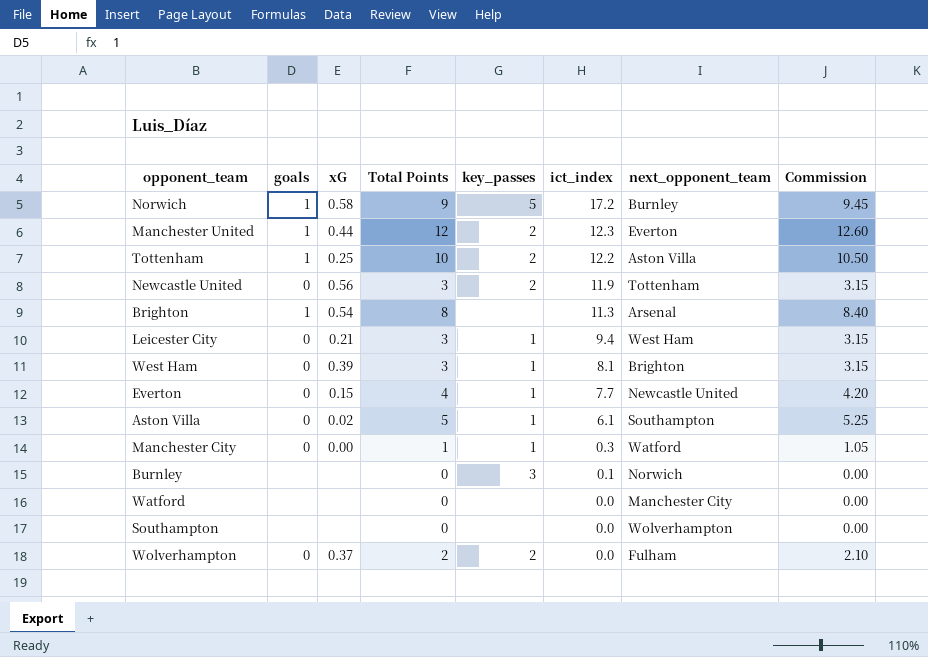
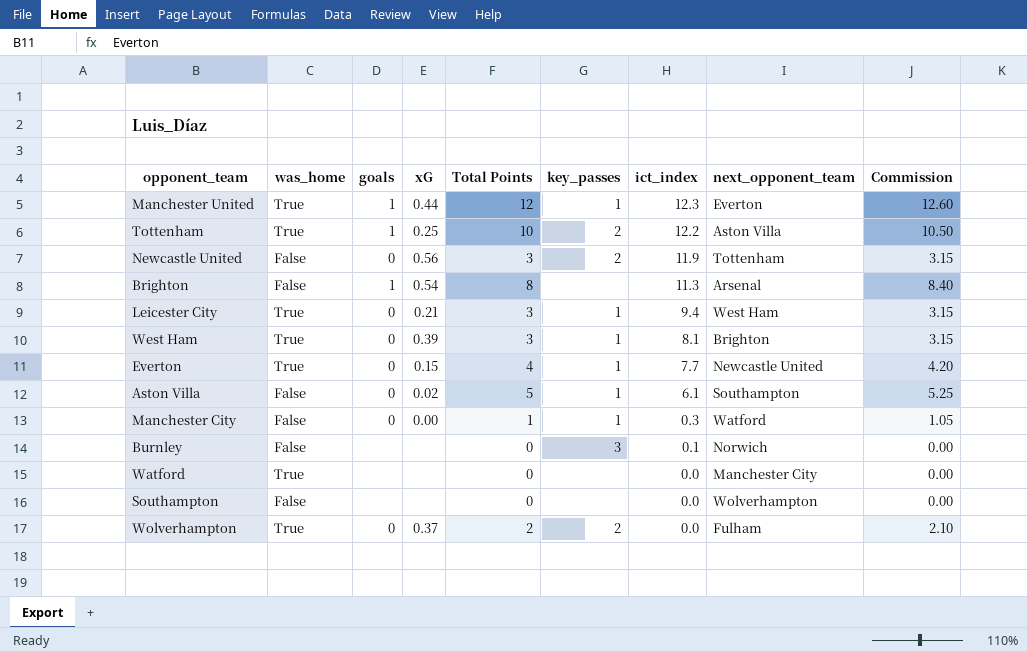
column was_home | position: none -> 2
row Norwich: 1 | 0.58 | 9 | 5 | 17.2 | Burnley | 9.45 -> none
Manchester United | key_passes: 2 -> 1

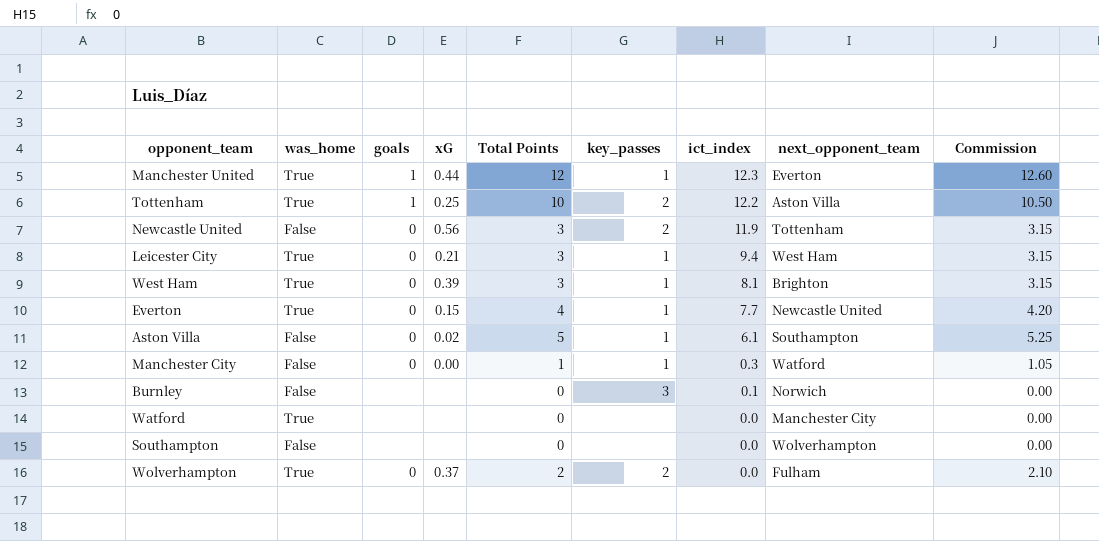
row Brighton: False | 1 | 0.54 | 8 | none | 11.3 | Arsenal | 8.40 -> none

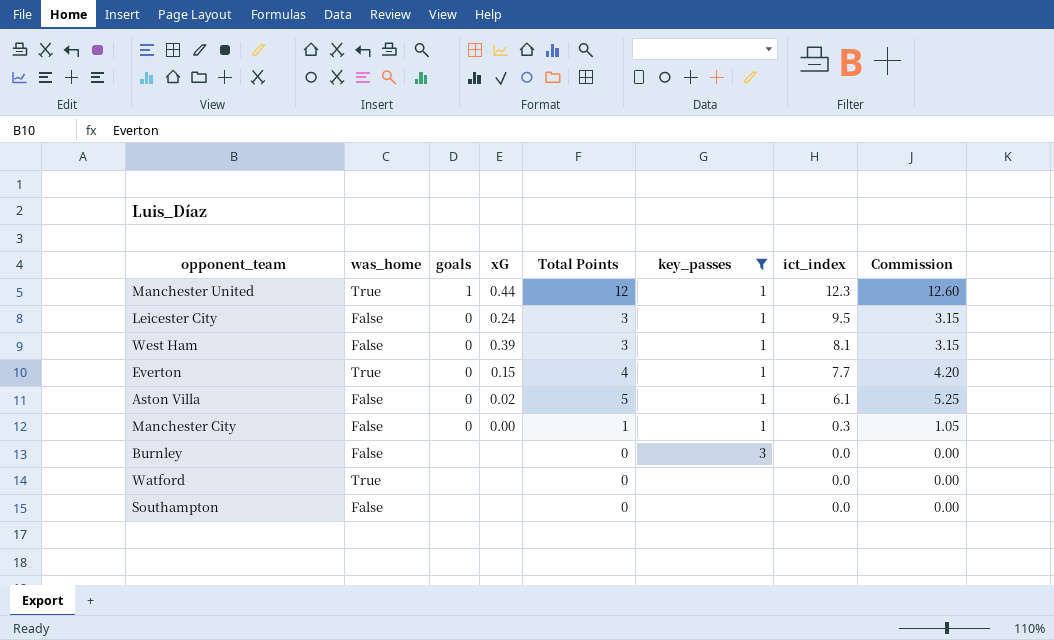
filter: none -> key_passes != 2
column next_opponent_team | position: 8 -> none
Leicester City | was_home: True -> False
Leicester City | xG: 0.21 -> 0.24
Leicester City | ict_index: 9.4 -> 9.5
West Ham | was_home: True -> False
Burnley | ict_index: 0.1 -> 0.0

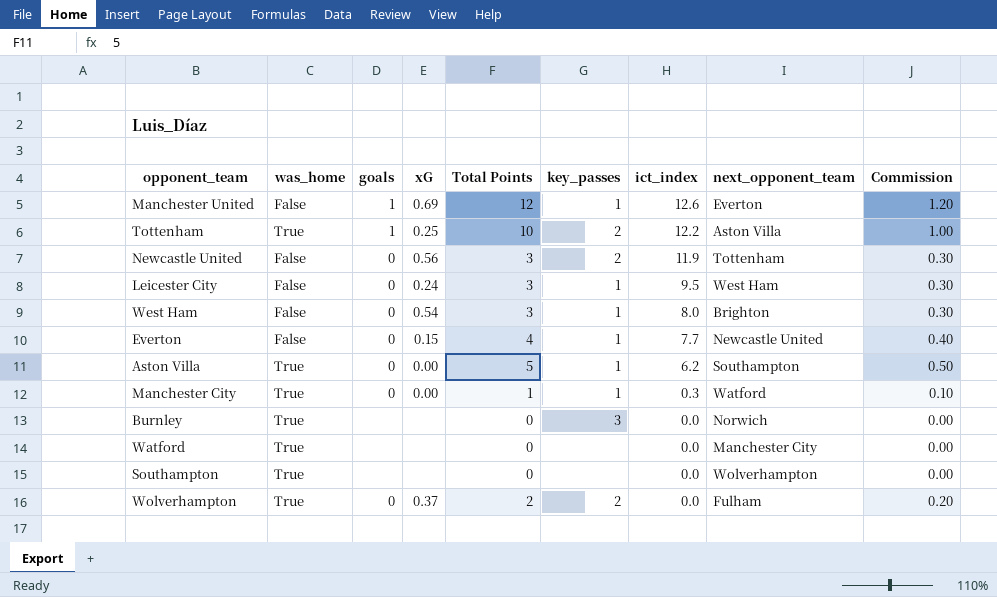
filter: key_passes != 2 -> none
column next_opponent_team | position: none -> 8
column Commission | formula: [Total Points] * 1.05 -> [Total Points] * 0.1
Manchester United | was_home: True -> False
Manchester United | xG: 0.44 -> 0.69
Manchester United | ict_index: 12.3 -> 12.6
West Ham | xG: 0.39 -> 0.54
West Ham | ict_index: 8.1 -> 8.0
Everton | was_home: True -> False
Aston Villa | was_home: False -> True
Aston Villa | xG: 0.02 -> 0.00
Aston Villa | ict_index: 6.1 -> 6.2
Manchester City | was_home: False -> True
Burnley | was_home: False -> True
Southampton | was_home: False -> True

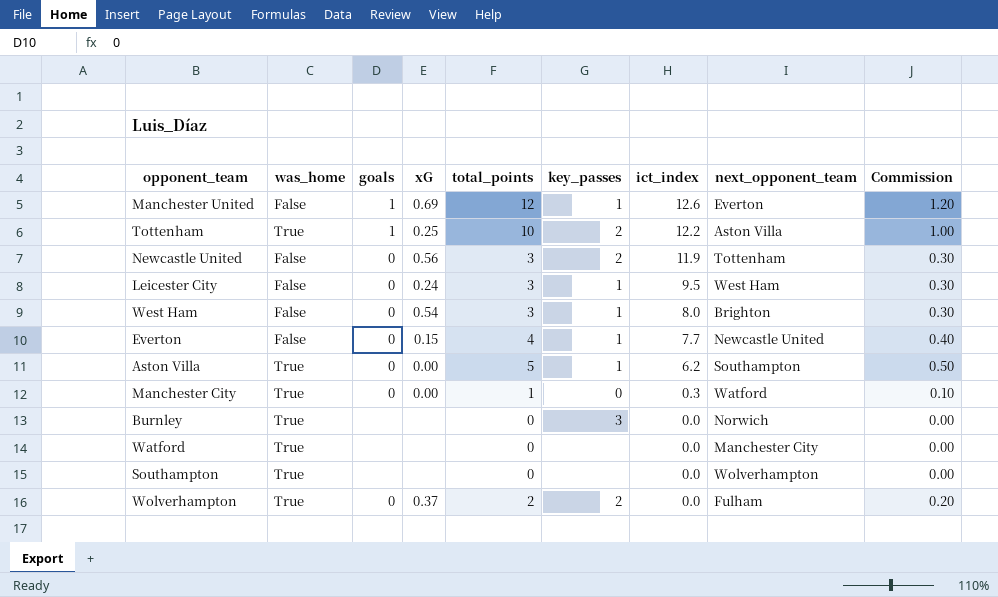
column name: Total Points -> total_points
Manchester City | key_passes: 1 -> 0

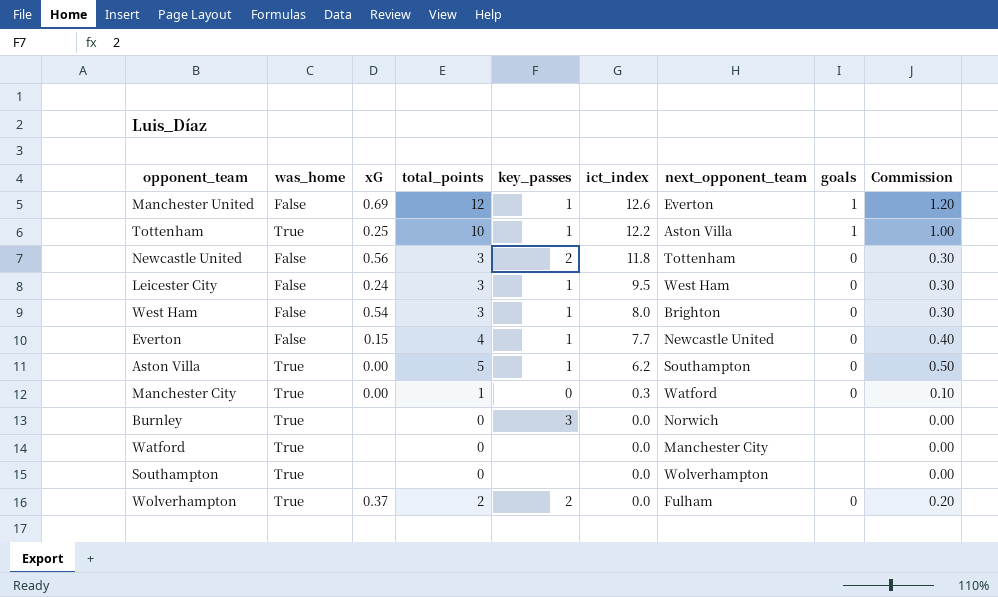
column goals | position: 3 -> 8
Tottenham | key_passes: 2 -> 1
Newcastle United | ict_index: 11.9 -> 11.8

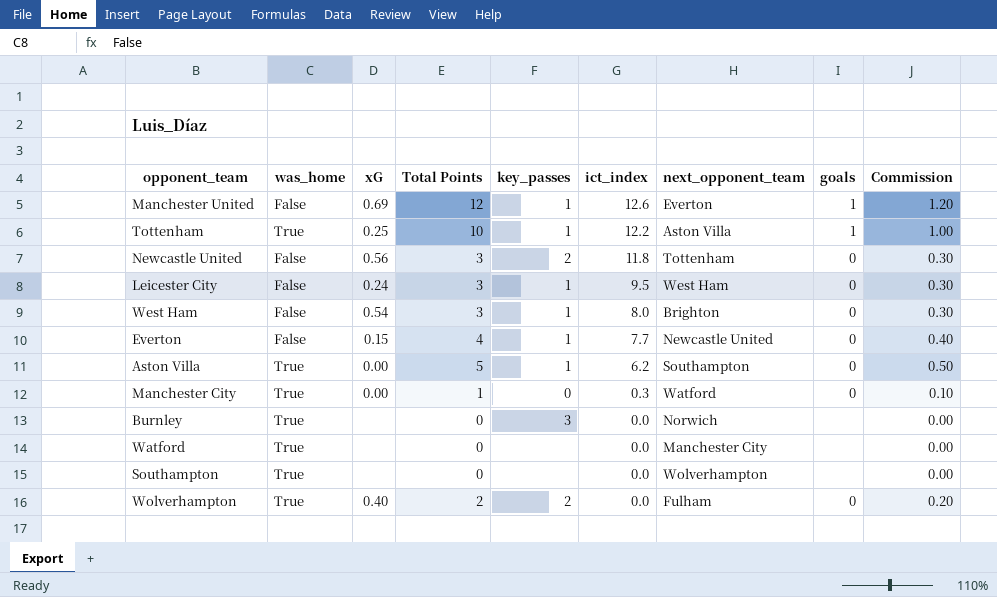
column name: total_points -> Total Points
Wolverhampton | xG: 0.37 -> 0.40

